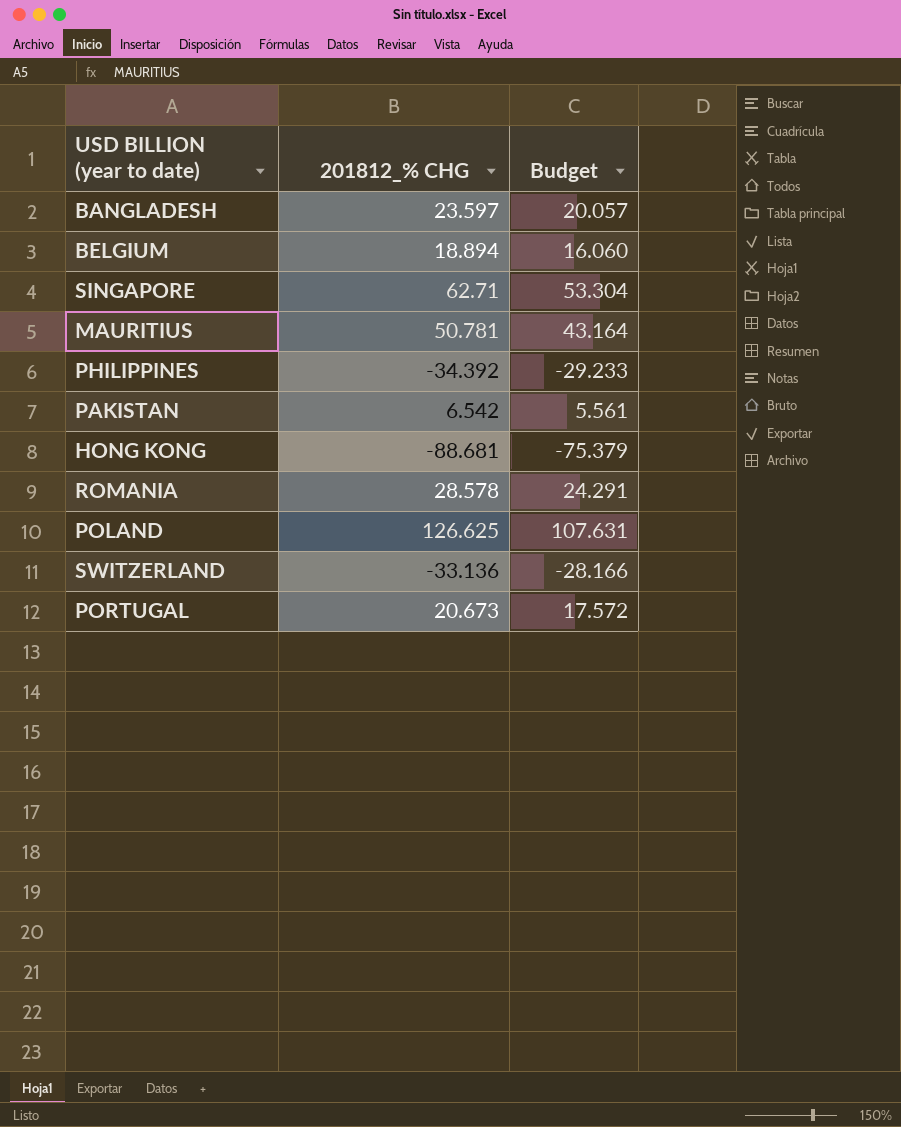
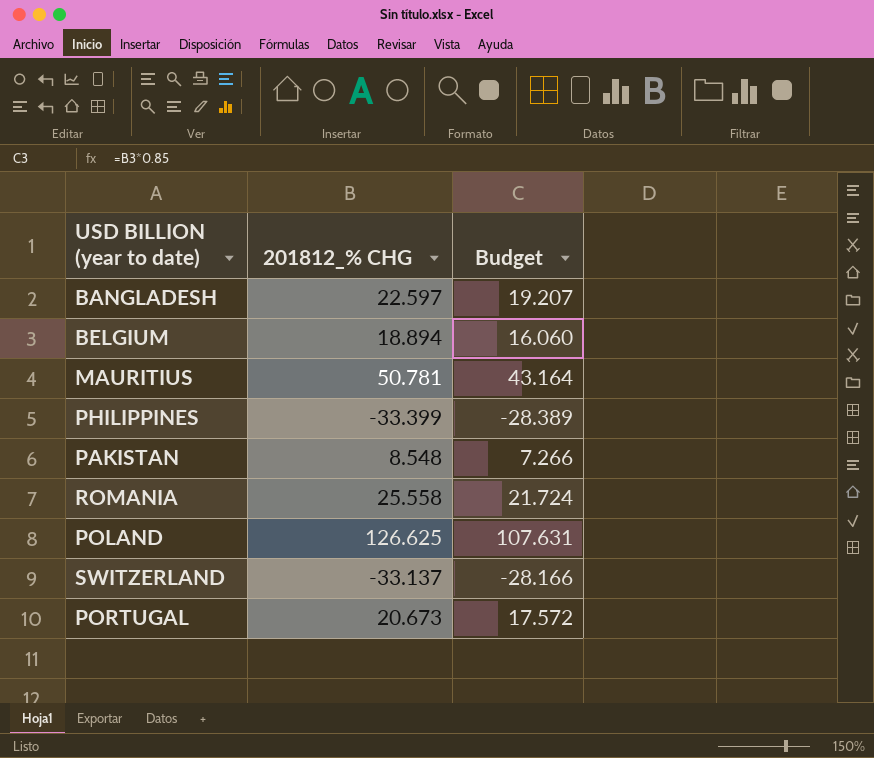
row SINGAPORE: 62.71 | 53.304 -> none
row HONG KONG: -88.681 | -75.379 -> none
BANGLADESH | 201812_% CHG: 23.597 -> 22.597
BANGLADESH | Budget: 20.057 -> 19.207
PHILIPPINES | 201812_% CHG: -34.392 -> -33.399
PHILIPPINES | Budget: -29.233 -> -28.389
PAKISTAN | 201812_% CHG: 6.542 -> 8.548
PAKISTAN | Budget: 5.561 -> 7.266
ROMANIA | 201812_% CHG: 28.578 -> 25.558
ROMANIA | Budget: 24.291 -> 21.724
SWITZERLAND | 201812_% CHG: -33.136 -> -33.137

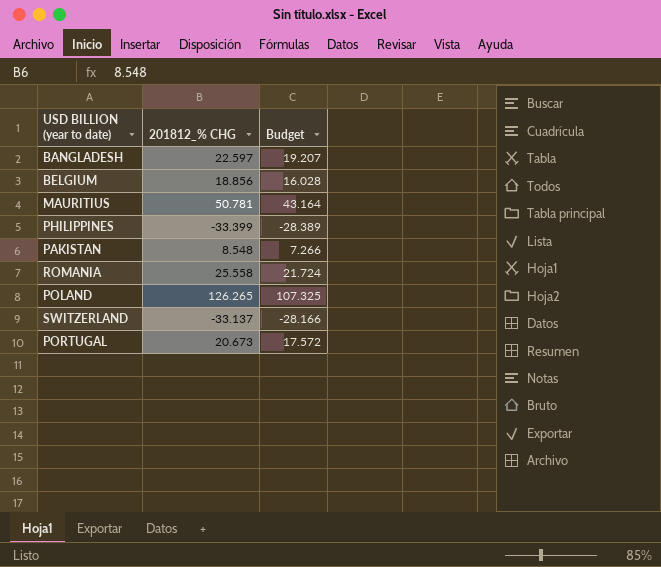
BELGIUM | 201812_% CHG: 18.894 -> 18.856
BELGIUM | Budget: 16.060 -> 16.028
POLAND | 201812_% CHG: 126.625 -> 126.265
POLAND | Budget: 107.631 -> 107.325

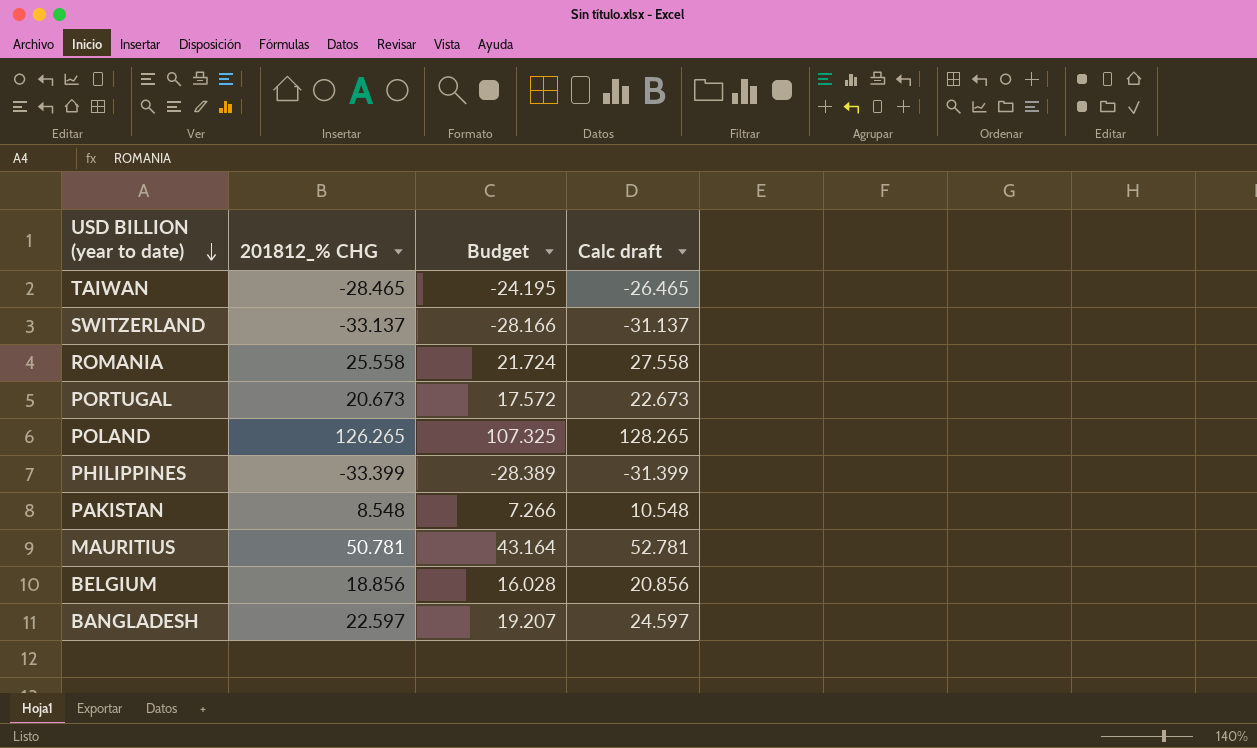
row order: none -> USD BILLION (year to date) descending
column Calc draft | formula: none -> [201812_% CHG] + 2
row TAIWAN: none -> -28.465 | -24.195 | -26.465

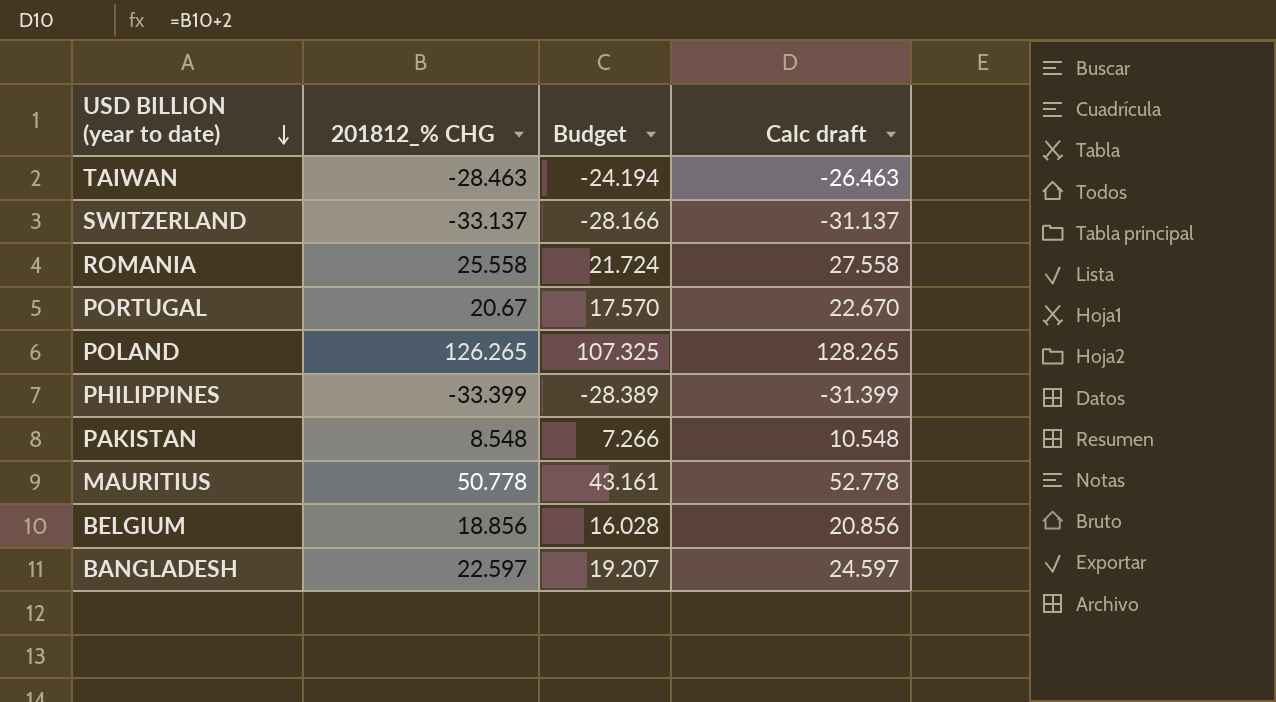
TAIWAN | 201812_% CHG: -28.465 -> -28.463
TAIWAN | Budget: -24.195 -> -24.194
TAIWAN | Calc draft: -26.465 -> -26.463
PORTUGAL | 201812_% CHG: 20.673 -> 20.67
PORTUGAL | Budget: 17.572 -> 17.570
PORTUGAL | Calc draft: 22.673 -> 22.670
MAURITIUS | 201812_% CHG: 50.781 -> 50.778
MAURITIUS | Budget: 43.164 -> 43.161
MAURITIUS | Calc draft: 52.781 -> 52.778

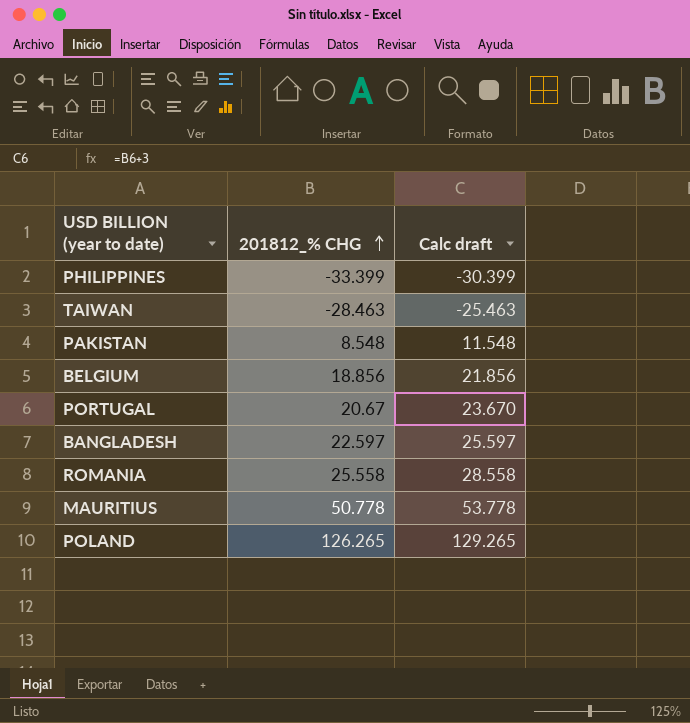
row order: USD BILLION (year to date) descending -> 201812_% CHG ascending
column Budget | formula: [201812_% CHG] * 0.85 -> none
column Calc draft | formula: [201812_% CHG] + 2 -> [201812_% CHG] + 3
row SWITZERLAND: -33.137 | -28.166 | -31.137 -> none

